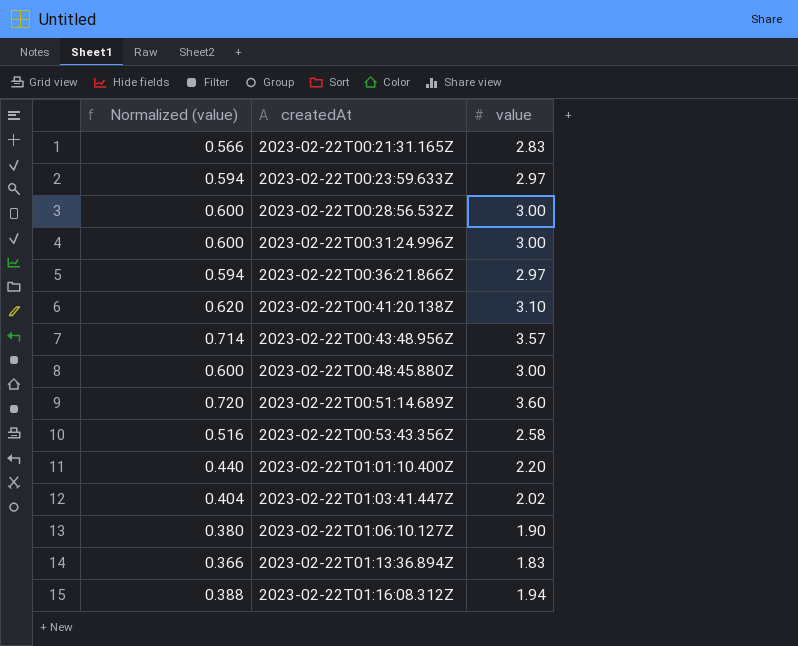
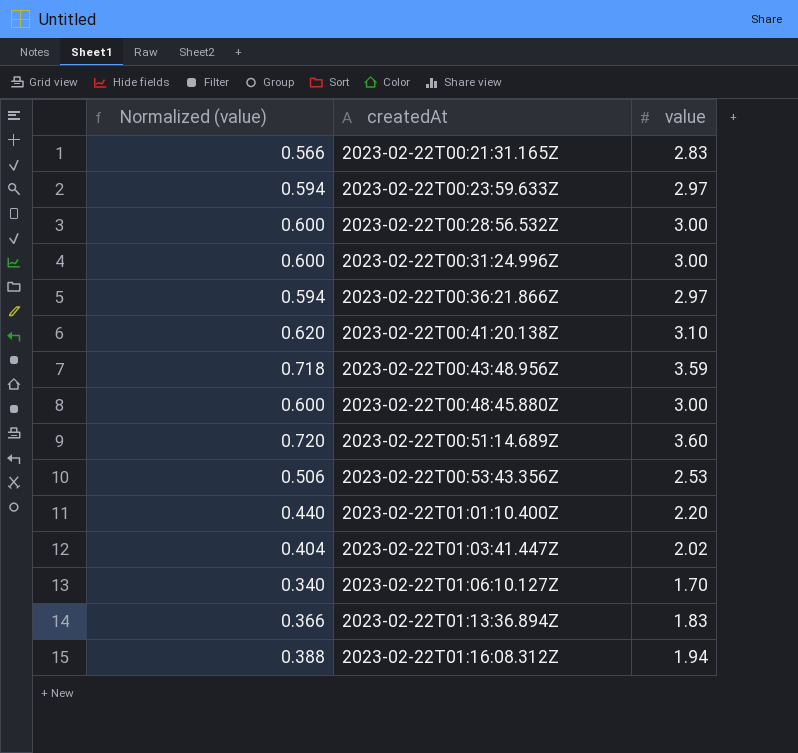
2023-02-22T00:43:48.956Z | Normalized (value): 0.714 -> 0.718
2023-02-22T00:43:48.956Z | value: 3.57 -> 3.59
2023-02-22T00:53:43.356Z | Normalized (value): 0.516 -> 0.506
2023-02-22T00:53:43.356Z | value: 2.58 -> 2.53
2023-02-22T01:06:10.127Z | Normalized (value): 0.380 -> 0.340
2023-02-22T01:06:10.127Z | value: 1.90 -> 1.70

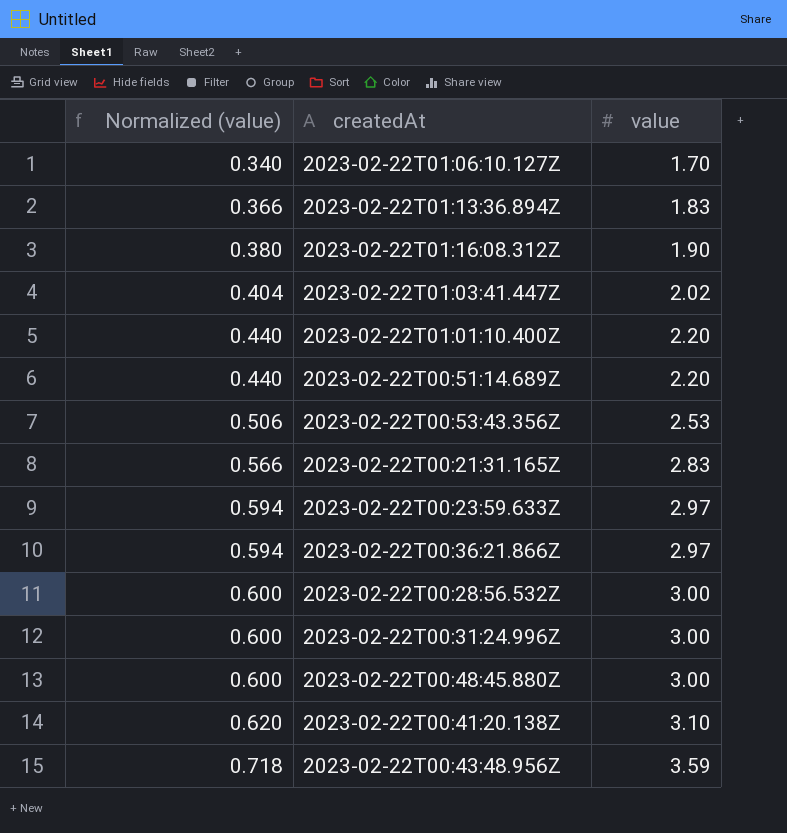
row order: createdAt ascending -> Normalized (value) ascending
2023-02-22T01:16:08.312Z | Normalized (value): 0.388 -> 0.380
2023-02-22T01:16:08.312Z | value: 1.94 -> 1.90
2023-02-22T00:51:14.689Z | Normalized (value): 0.720 -> 0.440
2023-02-22T00:51:14.689Z | value: 3.60 -> 2.20

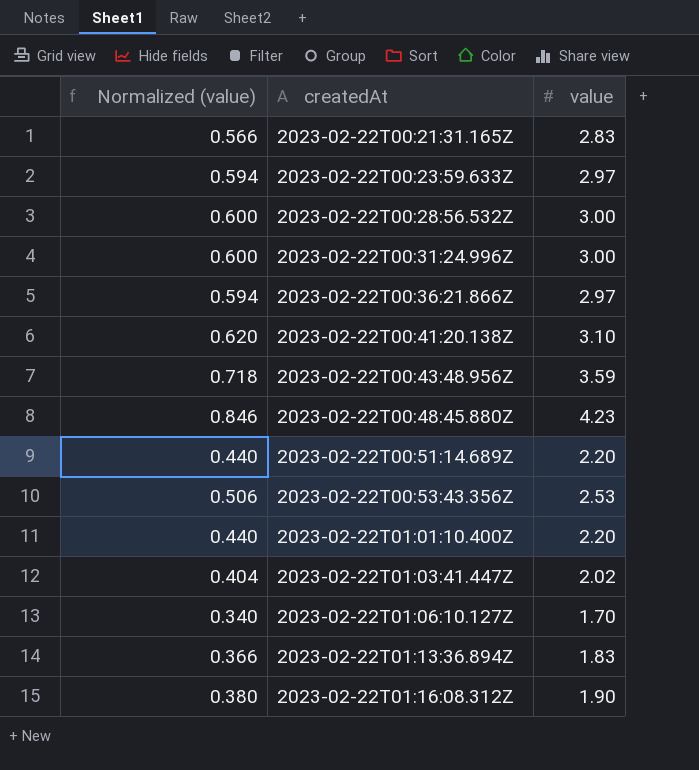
row order: Normalized (value) ascending -> createdAt ascending
2023-02-22T00:48:45.880Z | Normalized (value): 0.600 -> 0.846
2023-02-22T00:48:45.880Z | value: 3.00 -> 4.23

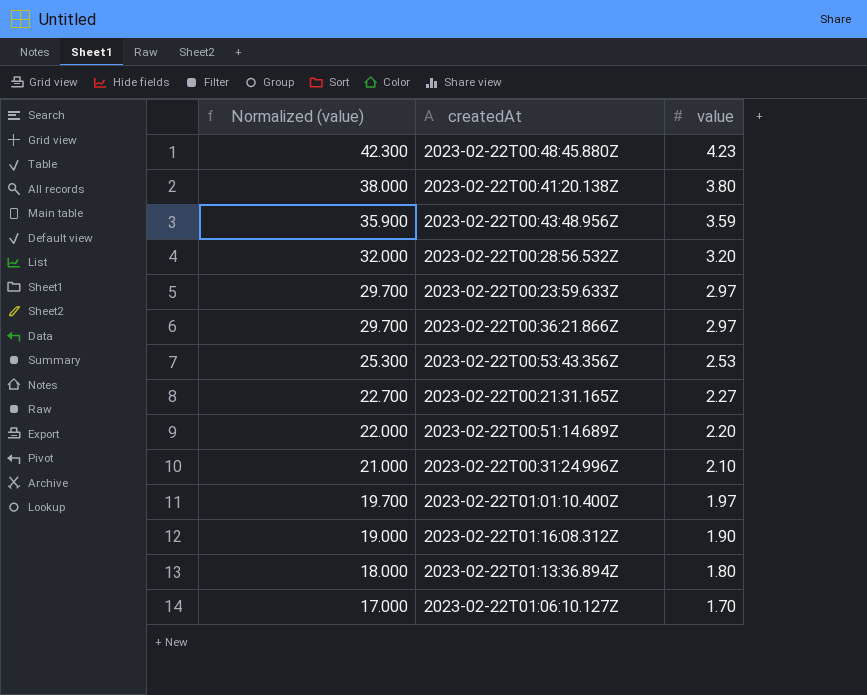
row order: createdAt ascending -> Normalized (value) descending
column Normalized (value) | formula: [value] * 0.2 -> [value] * 10
row 2023-02-22T01:03:41.447Z: 0.404 | 2.02 -> none
2023-02-22T00:41:20.138Z | value: 3.10 -> 3.80
2023-02-22T00:28:56.532Z | value: 3.00 -> 3.20
2023-02-22T00:21:31.165Z | value: 2.83 -> 2.27
2023-02-22T00:31:24.996Z | value: 3.00 -> 2.10
2023-02-22T01:01:10.400Z | value: 2.20 -> 1.97
2023-02-22T01:13:36.894Z | value: 1.83 -> 1.80

